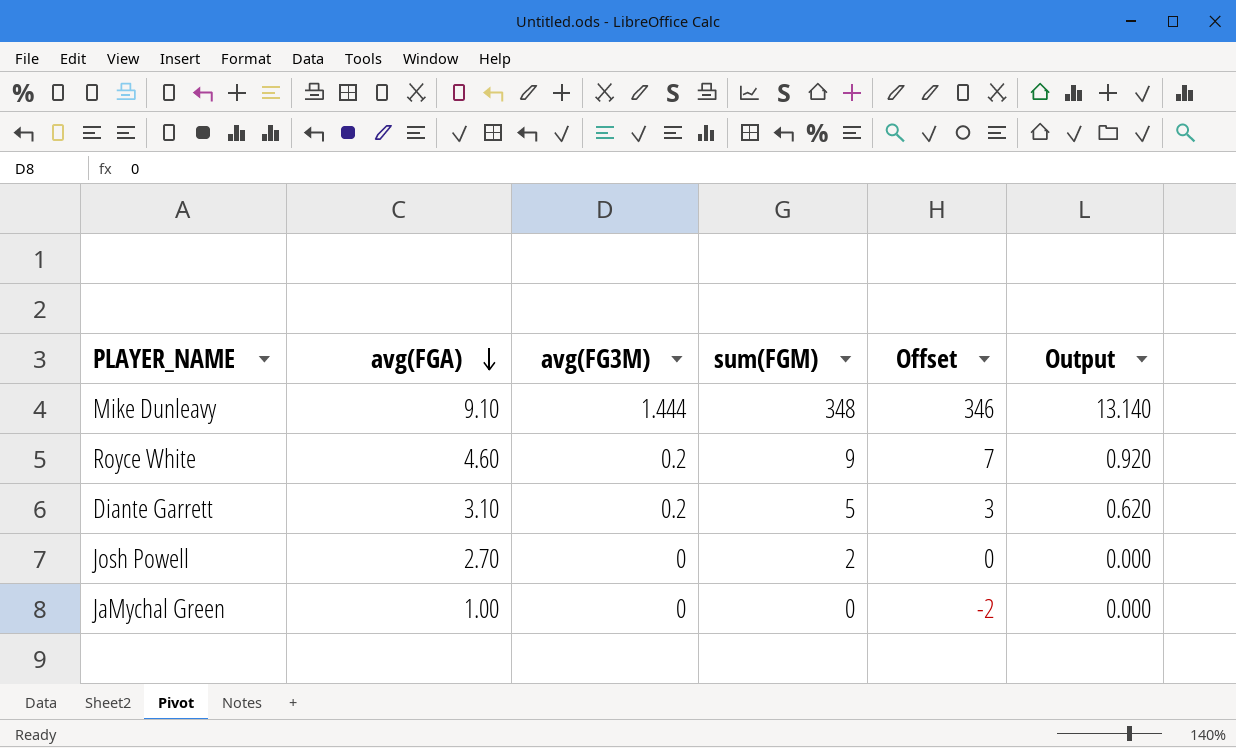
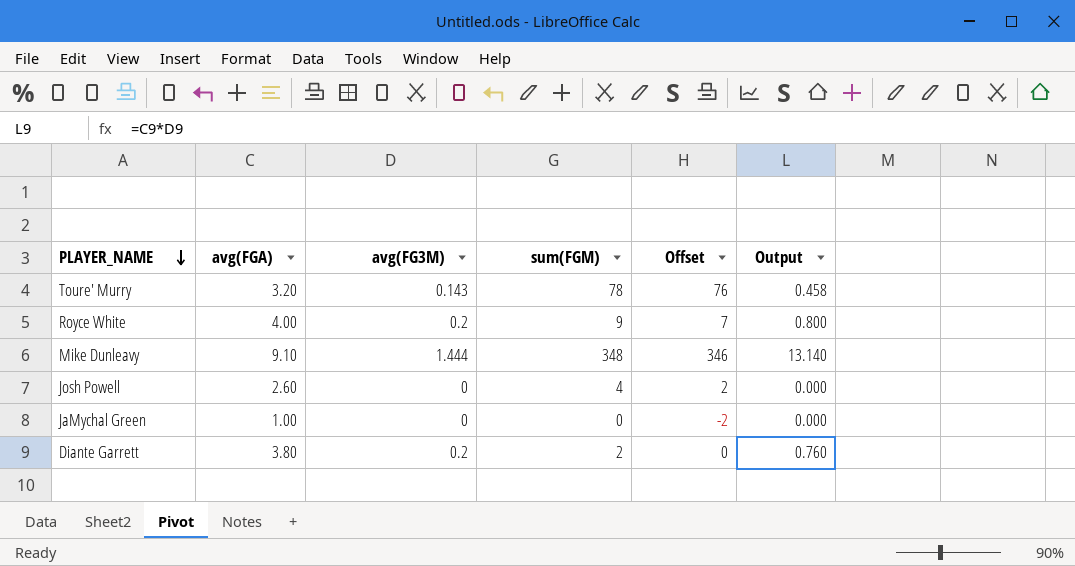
row order: avg(FGA) descending -> PLAYER_NAME descending
row Toure' Murry: none -> 3.20 | 0.143 | 78 | 76 | 0.458
Royce White | avg(FGA): 4.60 -> 4.00
Royce White | Output: 0.920 -> 0.800
Josh Powell | avg(FGA): 2.70 -> 2.60
Josh Powell | sum(FGM): 2 -> 4
Josh Powell | Offset: 0 -> 2
Diante Garrett | avg(FGA): 3.10 -> 3.80
Diante Garrett | sum(FGM): 5 -> 2
Diante Garrett | Offset: 3 -> 0
Diante Garrett | Output: 0.620 -> 0.760

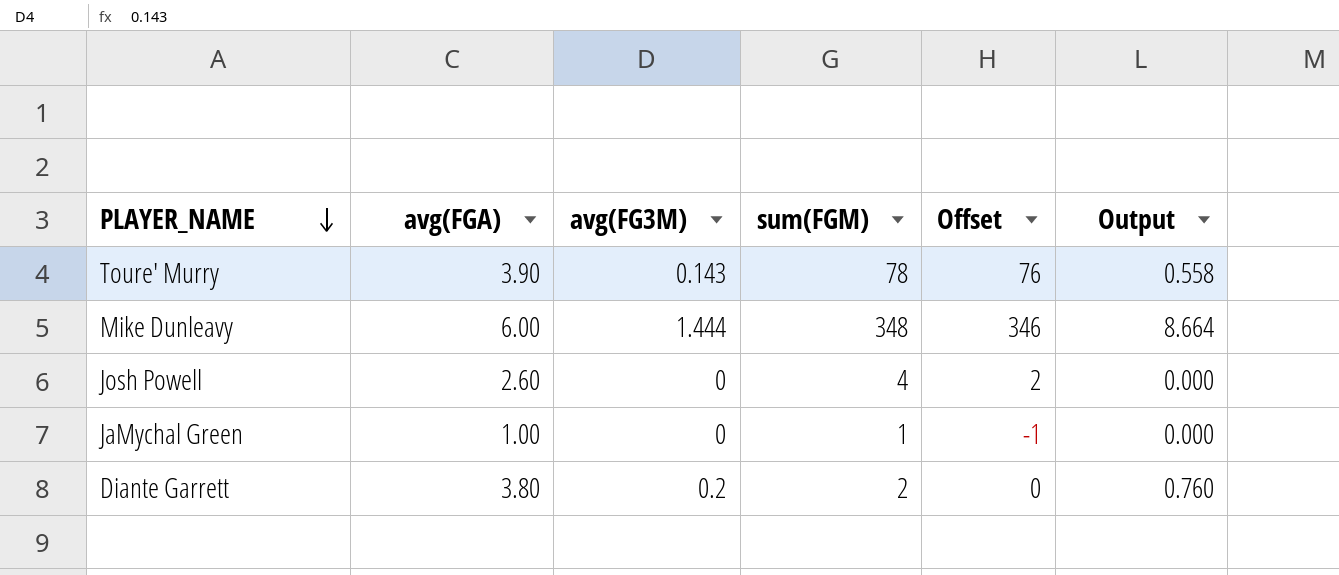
row Royce White: 4.00 | 0.2 | 9 | 7 | 0.800 -> none
Toure' Murry | avg(FGA): 3.20 -> 3.90
Toure' Murry | Output: 0.458 -> 0.558
Mike Dunleavy | avg(FGA): 9.10 -> 6.00
Mike Dunleavy | Output: 13.140 -> 8.664
JaMychal Green | sum(FGM): 0 -> 1
JaMychal Green | Offset: -2 -> -1

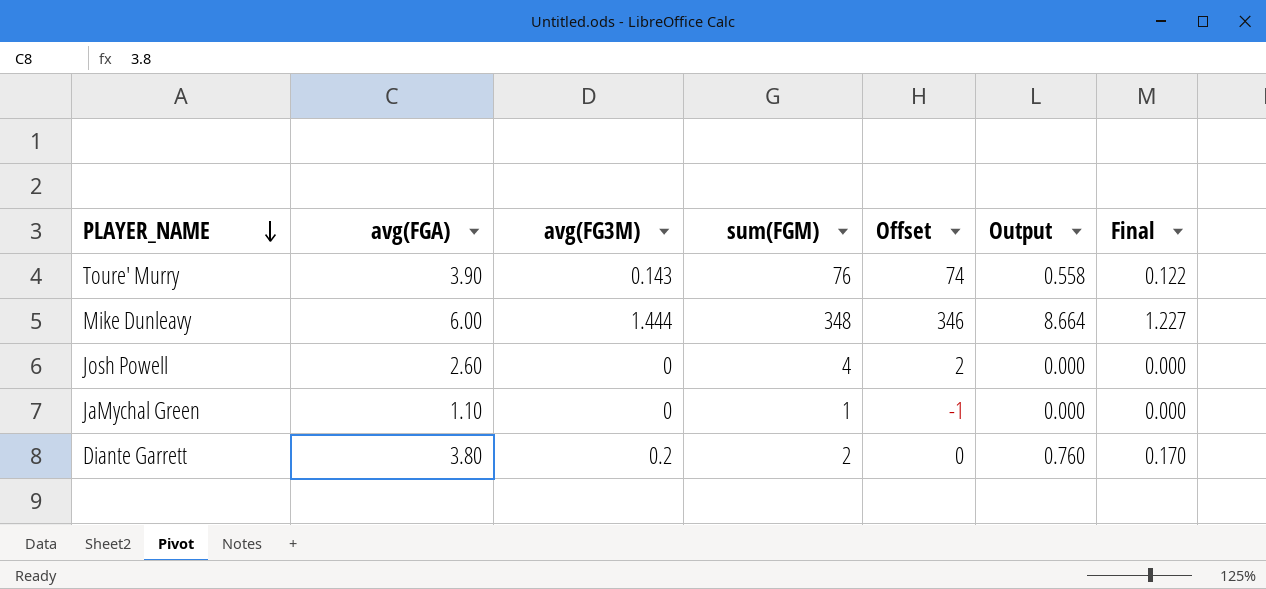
column Final | formula: none -> [avg(FG3M)] * 0.85
Toure' Murry | sum(FGM): 78 -> 76
Toure' Murry | Offset: 76 -> 74
JaMychal Green | avg(FGA): 1.00 -> 1.10

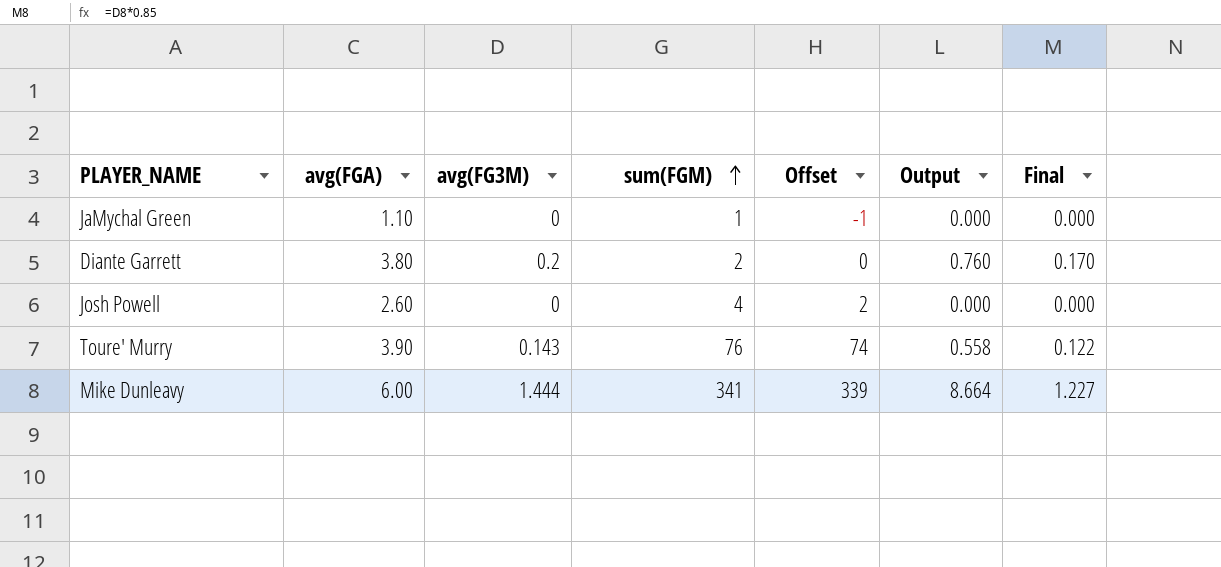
row order: PLAYER_NAME descending -> sum(FGM) ascending
Mike Dunleavy | sum(FGM): 348 -> 341
Mike Dunleavy | Offset: 346 -> 339

